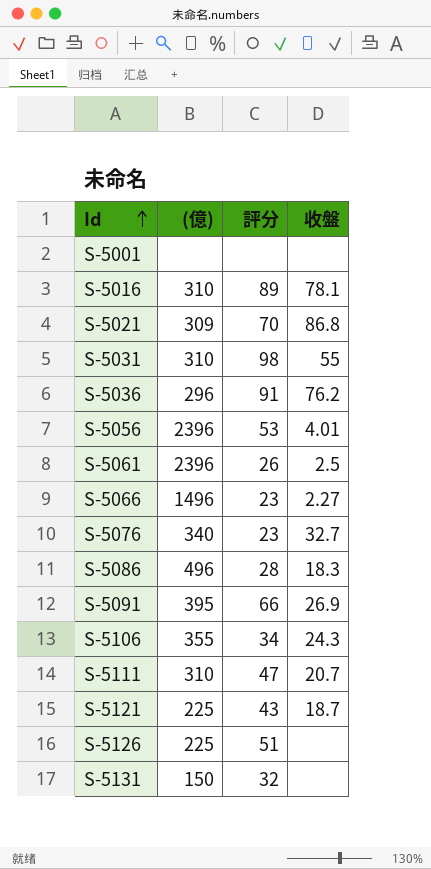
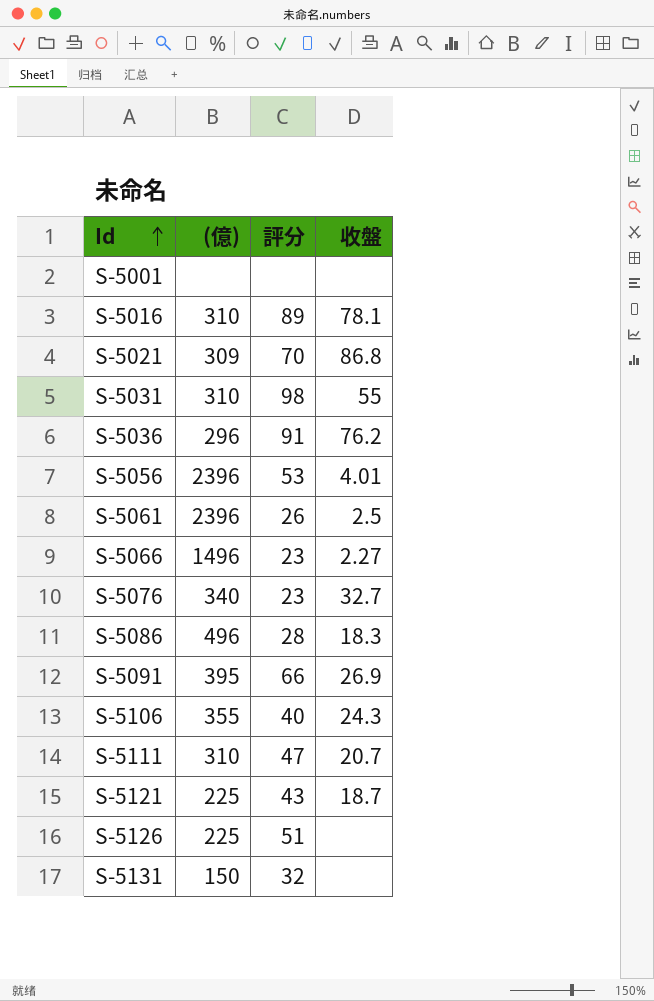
S-5106 | 評分: 34 -> 40

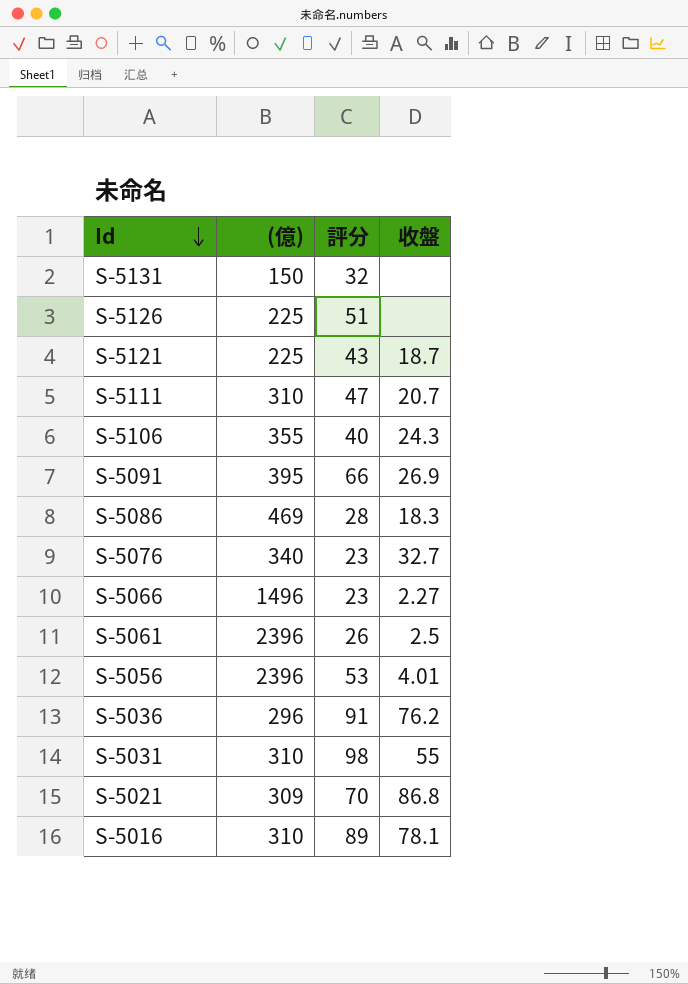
row order: Id ascending -> Id descending
row S-5001: none | none | none -> none
S-5086 | (億): 496 -> 469

